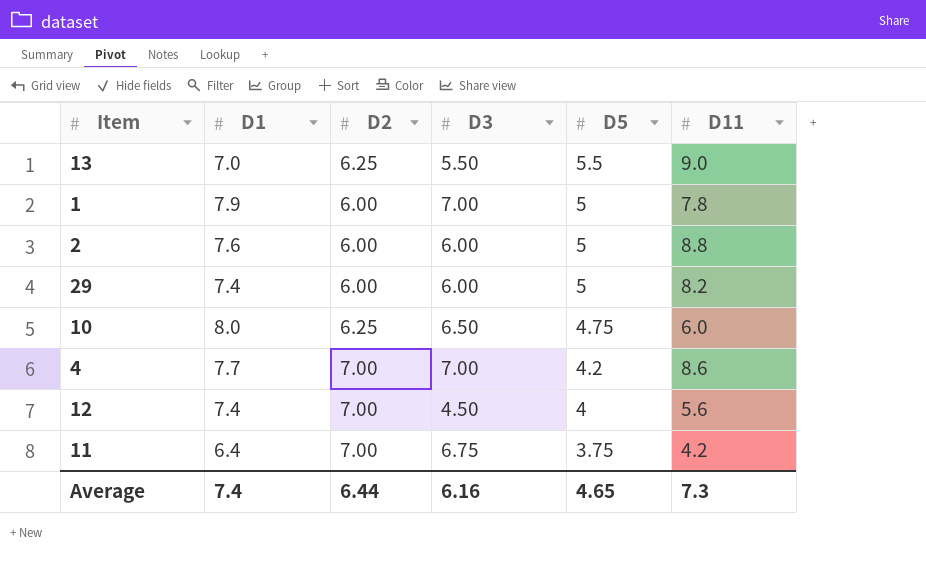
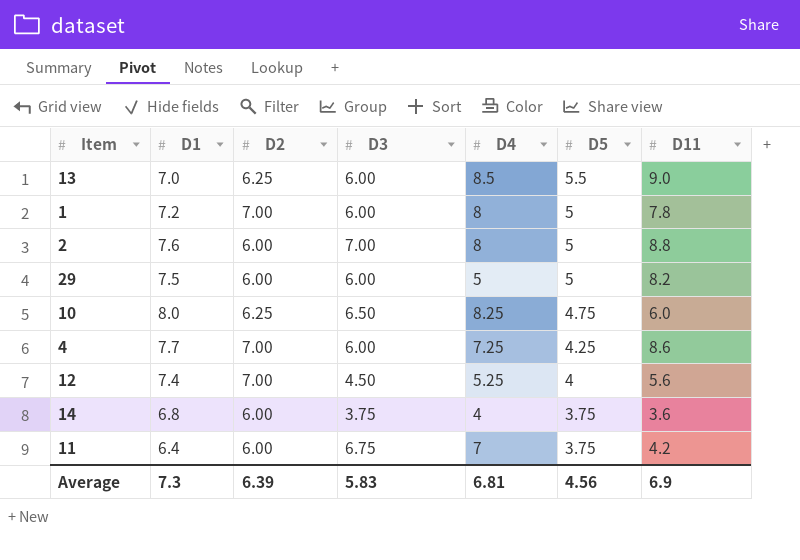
column D4 | position: none -> 5
13 | D3: 5.50 -> 6.00
1 | D1: 7.9 -> 7.2
1 | D2: 6.00 -> 7.00
1 | D3: 7.00 -> 6.00
2 | D3: 6.00 -> 7.00
29 | D1: 7.4 -> 7.5
4 | D3: 7.00 -> 6.00
4 | D5: 4.2 -> 4.25
row 14: none -> 6.8 | 6.00 | 3.75 | 4 | 3.75 | 3.6
11 | D2: 7.00 -> 6.00
Average | D1: 7.4 -> 7.3
Average | D2: 6.44 -> 6.39
Average | D3: 6.16 -> 5.83
Average | D5: 4.65 -> 4.56
Average | D11: 7.3 -> 6.9

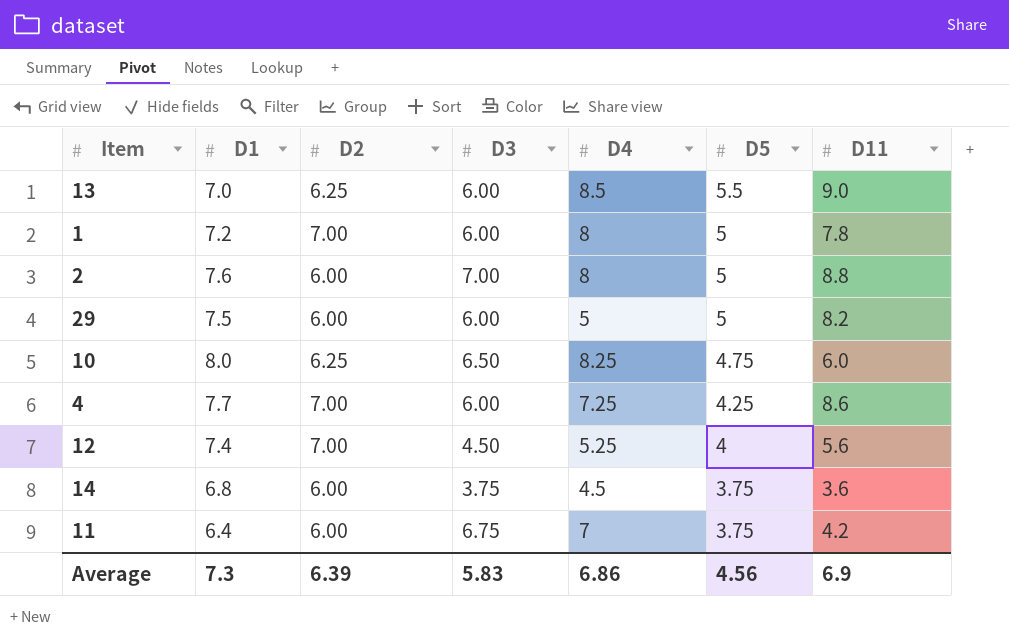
14 | D4: 4 -> 4.5
Average | D4: 6.81 -> 6.86

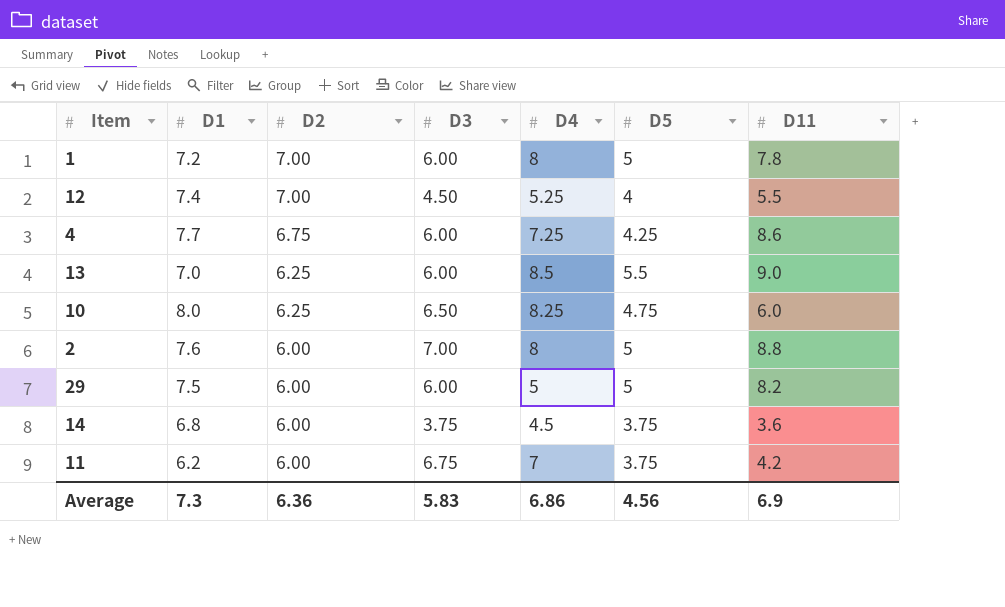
row order: D5 descending -> D2 descending
12 | D11: 5.6 -> 5.5
4 | D2: 7.00 -> 6.75
11 | D1: 6.4 -> 6.2
Average | D2: 6.39 -> 6.36

